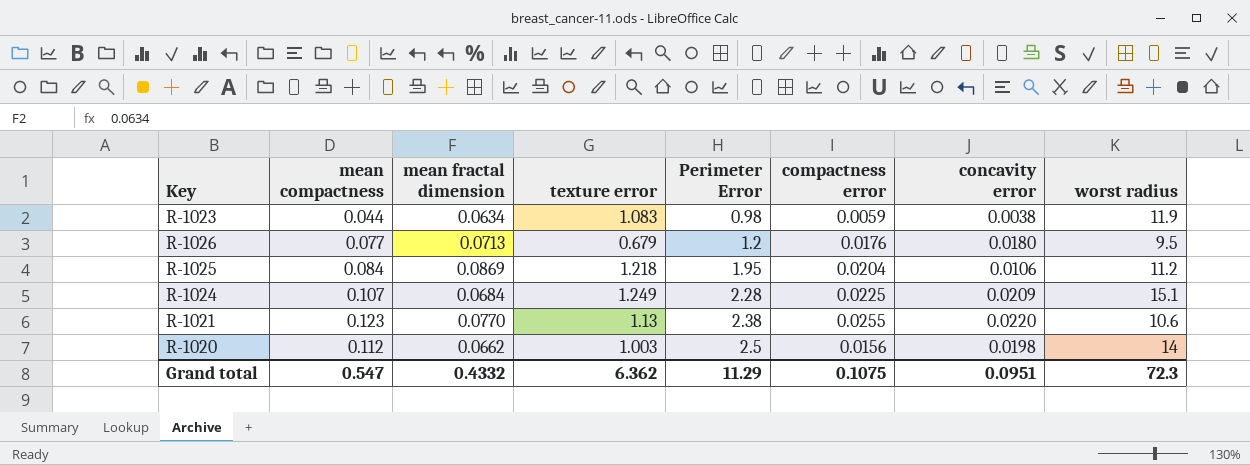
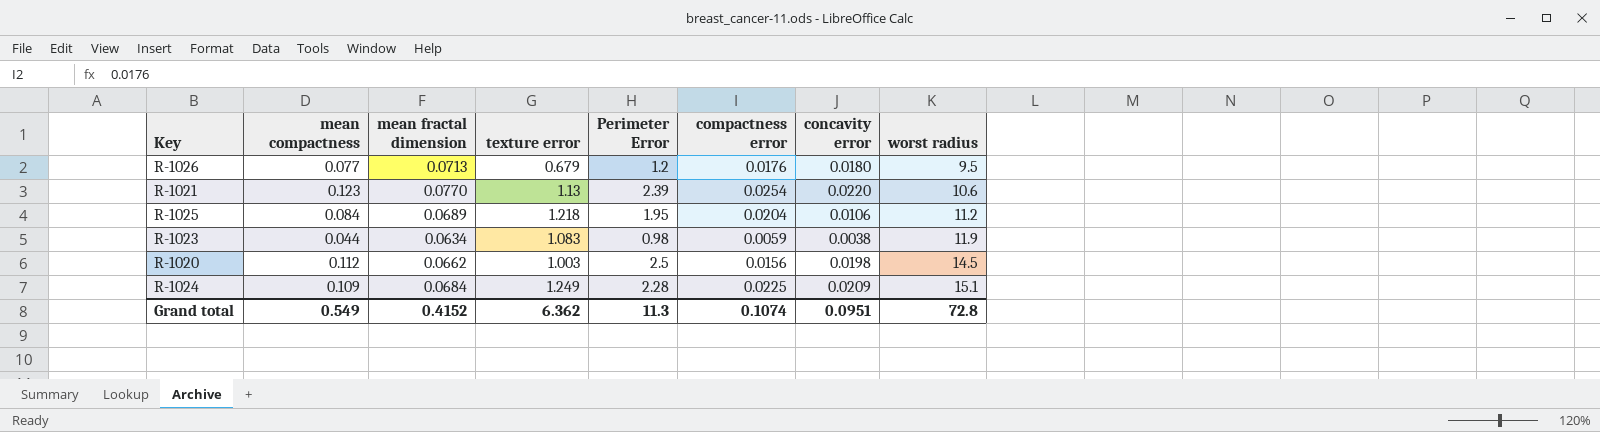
row order: Perimeter Error ascending -> worst radius ascending
R-1021 | Perimeter Error: 2.38 -> 2.39
R-1021 | compactness error: 0.0255 -> 0.0254
R-1025 | mean fractal dimension: 0.0869 -> 0.0689
R-1020 | worst radius: 14 -> 14.5
R-1024 | mean compactness: 0.107 -> 0.109
Grand total | mean compactness: 0.547 -> 0.549
Grand total | mean fractal dimension: 0.4332 -> 0.4152
Grand total | Perimeter Error: 11.29 -> 11.3
Grand total | compactness error: 0.1075 -> 0.1074
Grand total | worst radius: 72.3 -> 72.8

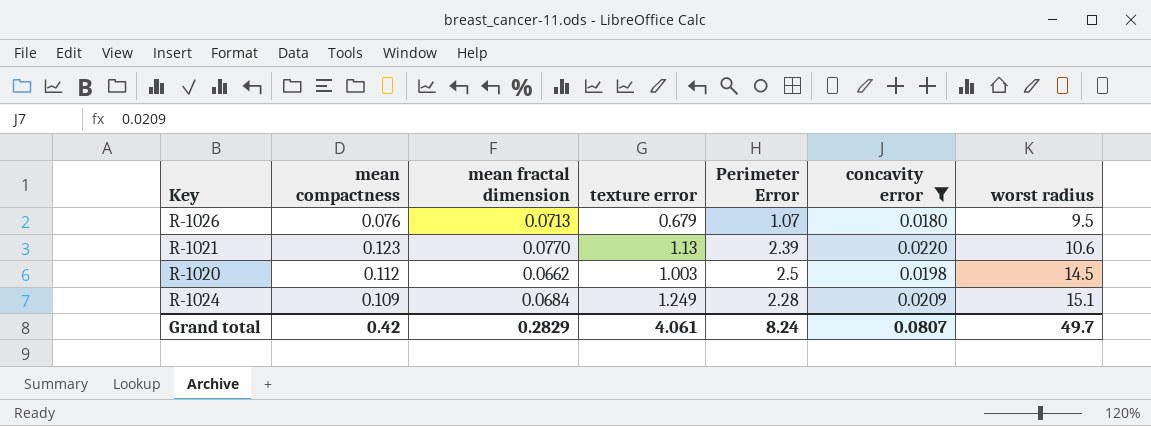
filter: none -> concavity error >= 0.0180
column compactness error | position: 6 -> none
R-1026 | mean compactness: 0.077 -> 0.076
R-1026 | Perimeter Error: 1.2 -> 1.07
Grand total | mean compactness: 0.549 -> 0.42
Grand total | mean fractal dimension: 0.4152 -> 0.2829
Grand total | texture error: 6.362 -> 4.061
Grand total | Perimeter Error: 11.3 -> 8.24
Grand total | concavity error: 0.0951 -> 0.0807
Grand total | worst radius: 72.8 -> 49.7

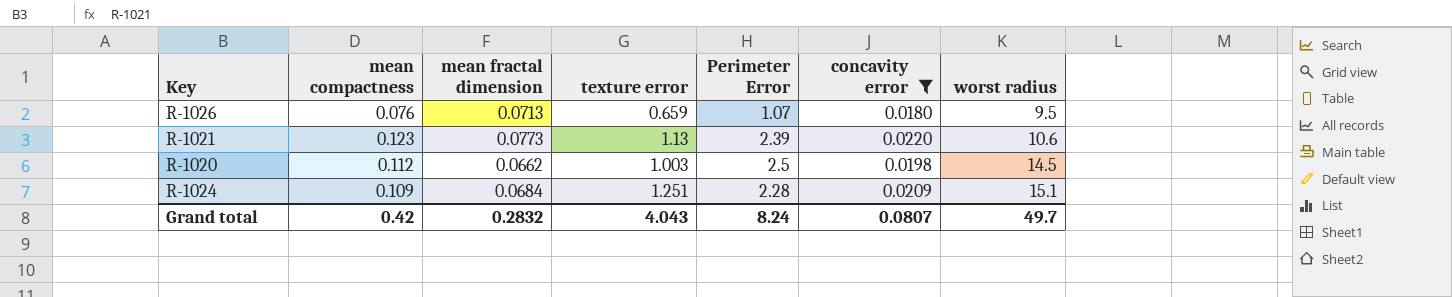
R-1026 | texture error: 0.679 -> 0.659
R-1021 | mean fractal dimension: 0.0770 -> 0.0773
R-1024 | texture error: 1.249 -> 1.251
Grand total | mean fractal dimension: 0.2829 -> 0.2832
Grand total | texture error: 4.061 -> 4.043

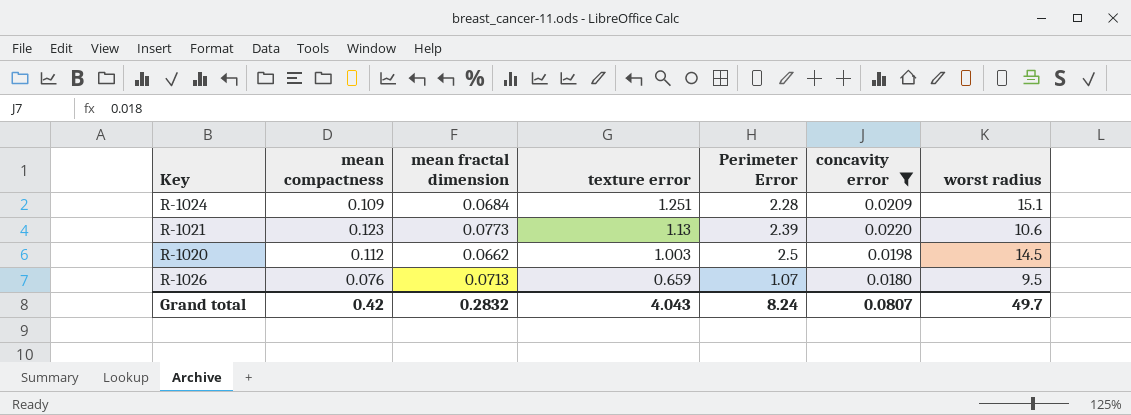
row order: worst radius ascending -> texture error descending

